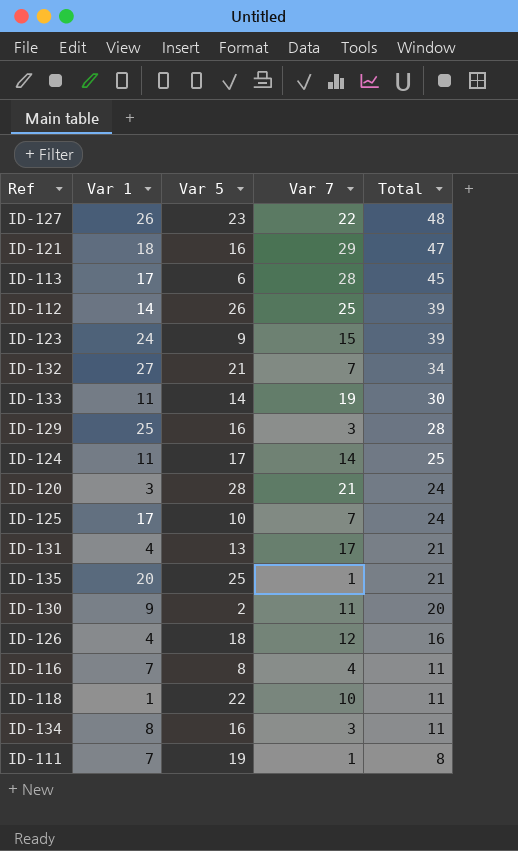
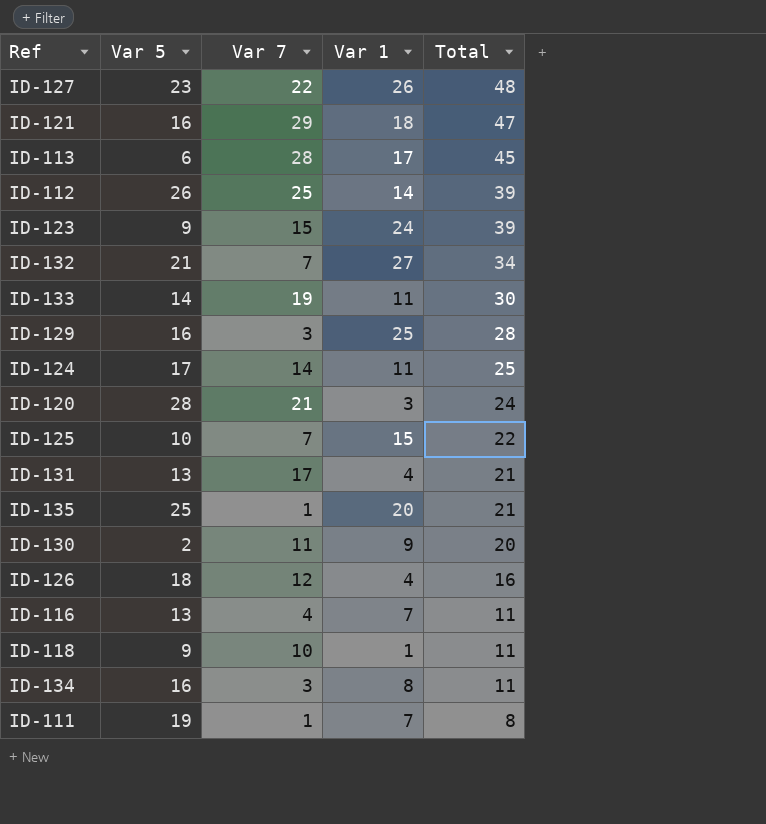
column Var 1 | position: 2 -> 4
ID-125 | Var 1: 17 -> 15
ID-125 | Total: 24 -> 22
ID-116 | Var 5: 8 -> 13
ID-118 | Var 5: 22 -> 9

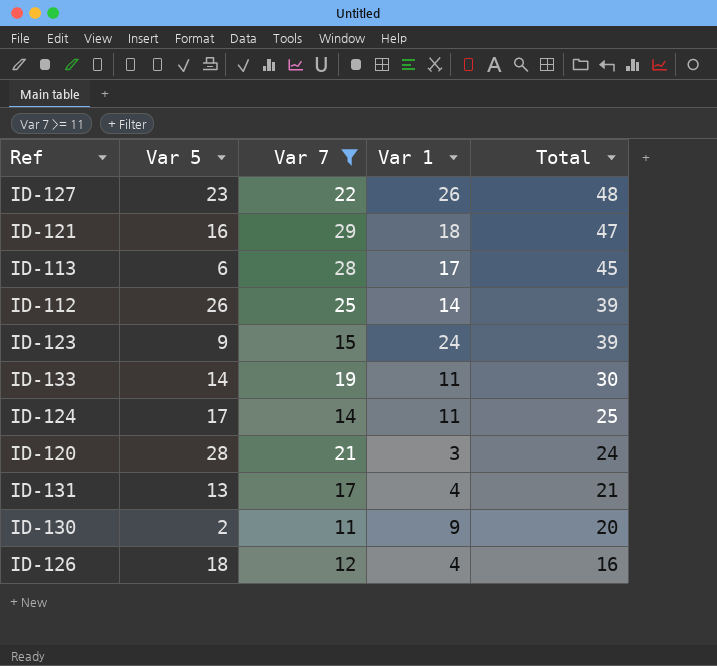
filter: none -> Var 7 >= 11

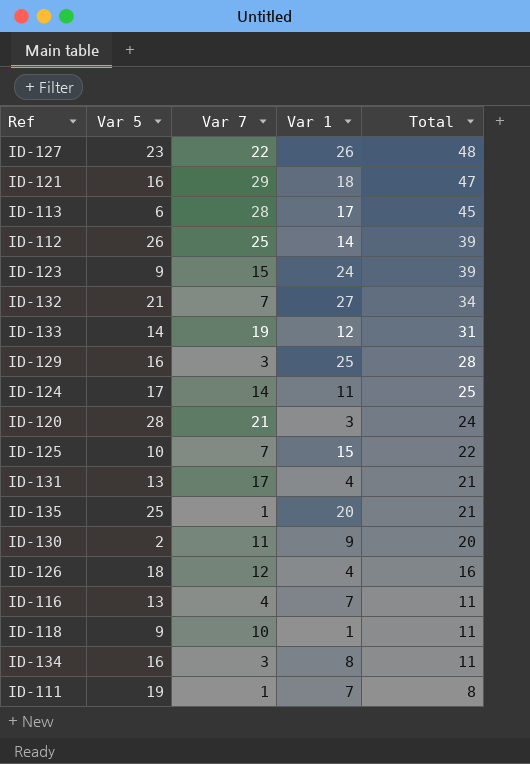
filter: Var 7 >= 11 -> none
ID-133 | Var 1: 11 -> 12
ID-133 | Total: 30 -> 31

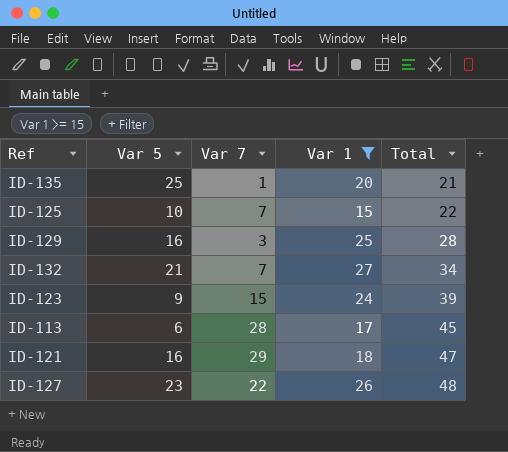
filter: none -> Var 1 >= 15
row order: Total descending -> Total ascending

